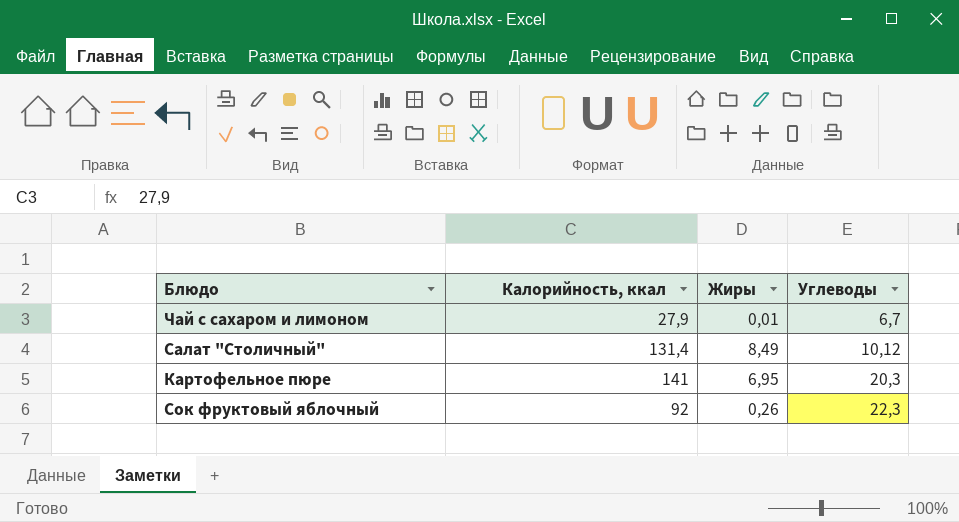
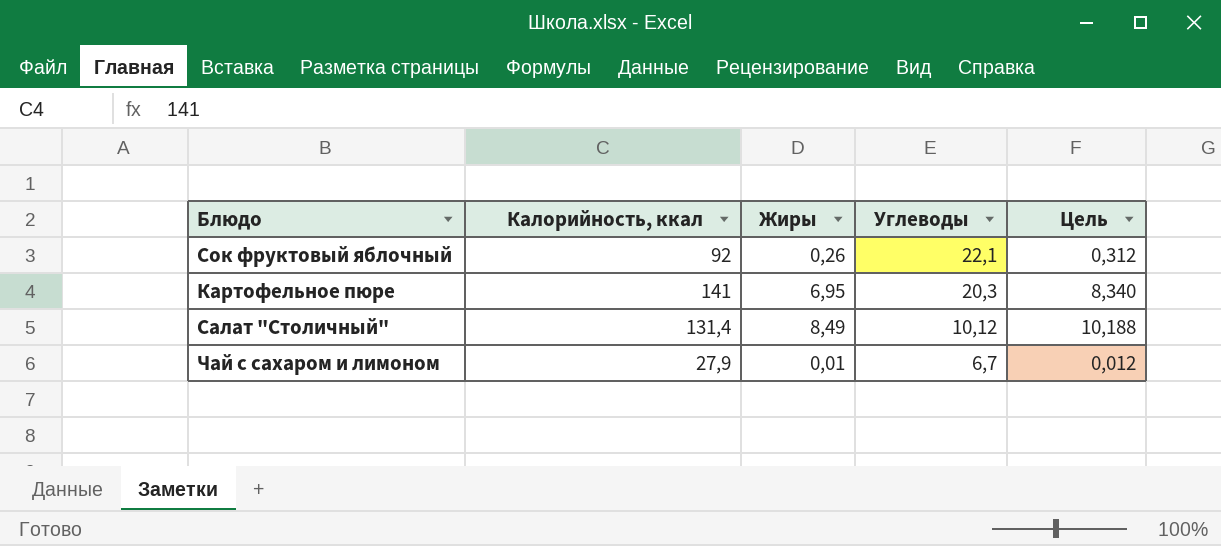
row order: Углеводы ascending -> Углеводы descending
column Цель | formula: none -> [Жиры] * 1,2
Сок фруктовый яблочный | Углеводы: 22,3 -> 22,1

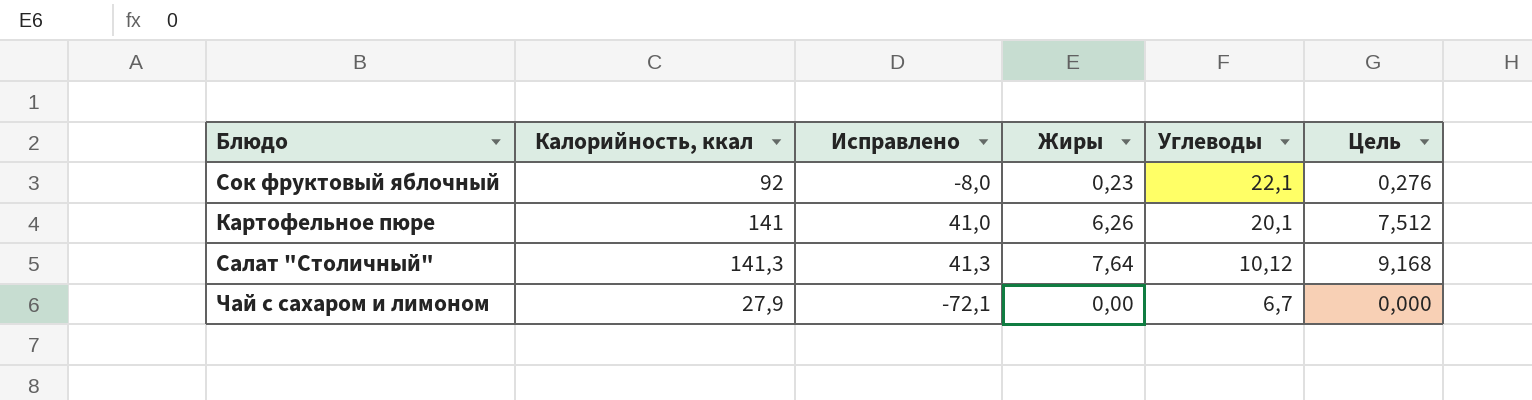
column Исправлено | formula: none -> [Калорийность, ккал] - 100
Сок фруктовый яблочный | Жиры: 0,26 -> 0,23
Сок фруктовый яблочный | Цель: 0,312 -> 0,276
Картофельное пюре | Жиры: 6,95 -> 6,26
Картофельное пюре | Углеводы: 20,3 -> 20,1
Картофельное пюре | Цель: 8,340 -> 7,512
Салат "Столичный" | Калорийность, ккал: 131,4 -> 141,3
Салат "Столичный" | Жиры: 8,49 -> 7,64
Салат "Столичный" | Цель: 10,188 -> 9,168
Чай с сахаром и лимоном | Жиры: 0,01 -> 0,00
Чай с сахаром и лимоном | Цель: 0,012 -> 0,000

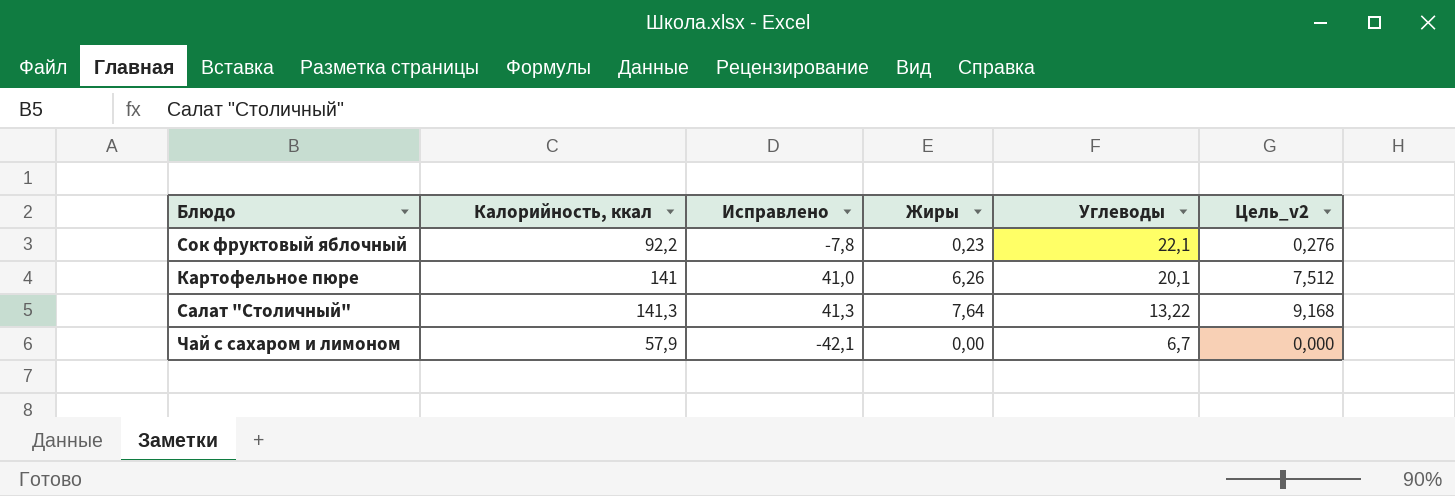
column name: Цель -> Цель_v2
Сок фруктовый яблочный | Калорийность, ккал: 92 -> 92,2
Сок фруктовый яблочный | Исправлено: -8,0 -> -7,8
Салат "Столичный" | Углеводы: 10,12 -> 13,22
Чай с сахаром и лимоном | Калорийность, ккал: 27,9 -> 57,9
Чай с сахаром и лимоном | Исправлено: -72,1 -> -42,1

